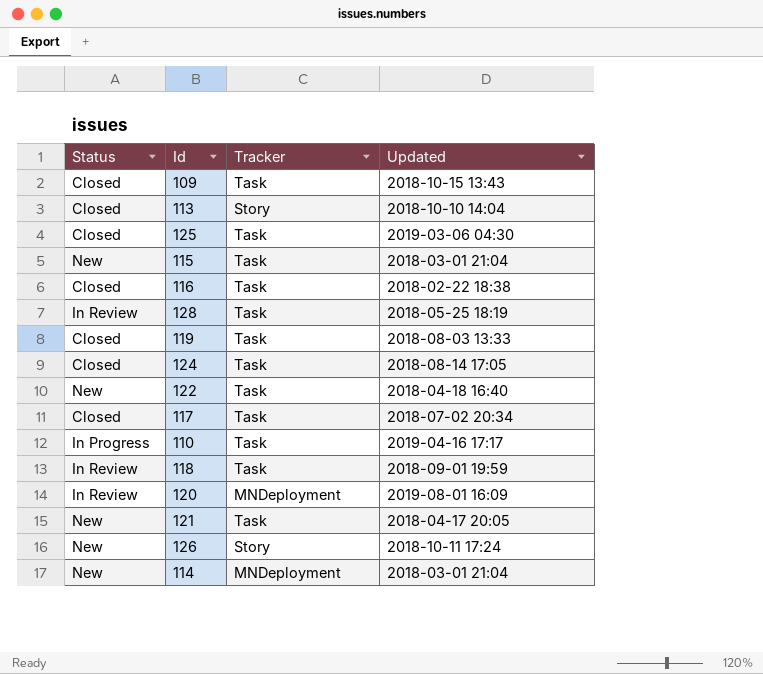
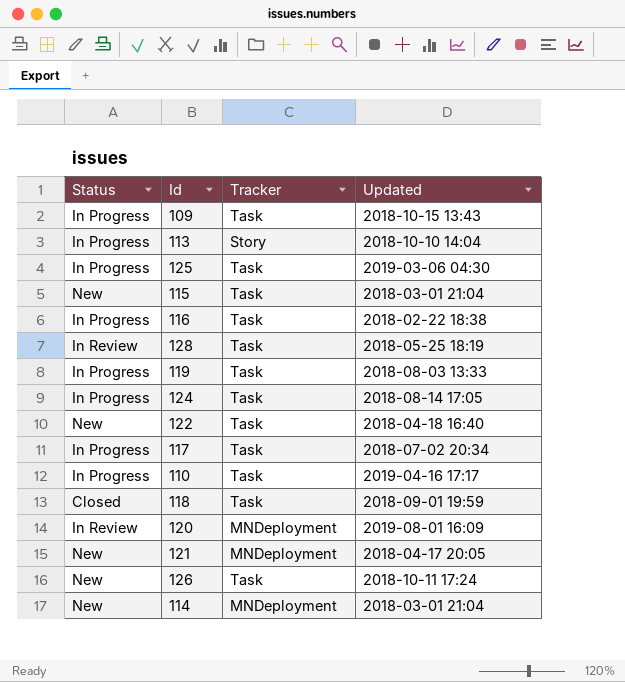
109 | Status: Closed -> In Progress
113 | Status: Closed -> In Progress
125 | Status: Closed -> In Progress
116 | Status: Closed -> In Progress
119 | Status: Closed -> In Progress
124 | Status: Closed -> In Progress
117 | Status: Closed -> In Progress
118 | Status: In Review -> Closed
121 | Tracker: Task -> MNDeployment
126 | Tracker: Story -> Task

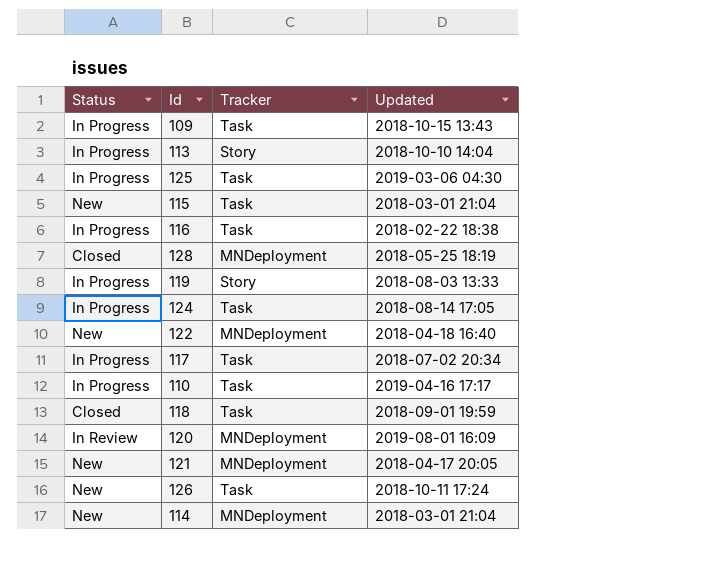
128 | Status: In Review -> Closed
128 | Tracker: Task -> MNDeployment
119 | Tracker: Task -> Story
122 | Tracker: Task -> MNDeployment

